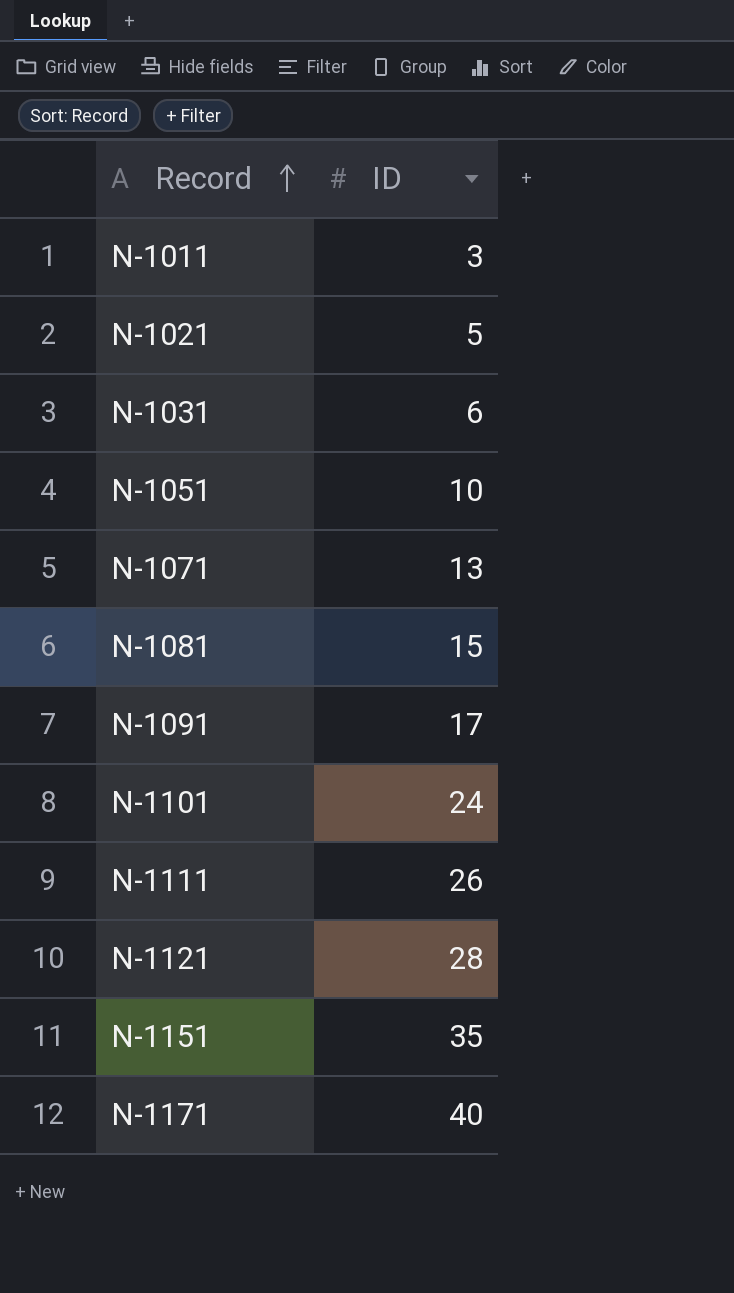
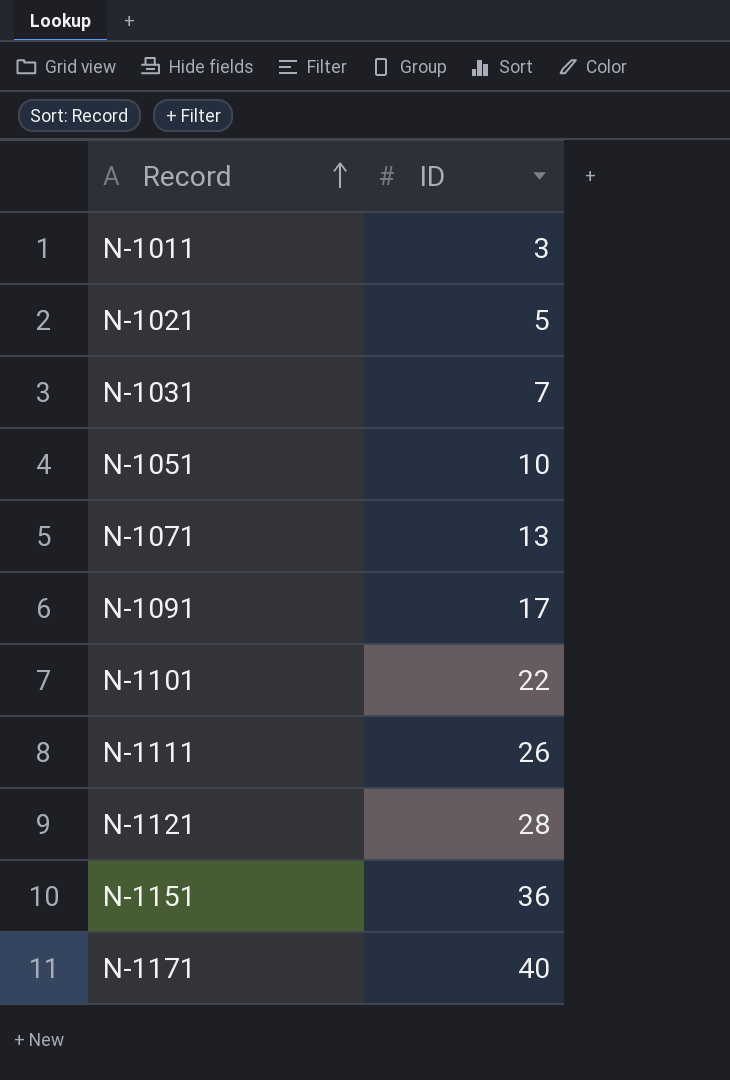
row N-1081: 15 -> none
N-1031 | ID: 6 -> 7
N-1101 | ID: 24 -> 22
N-1151 | ID: 35 -> 36

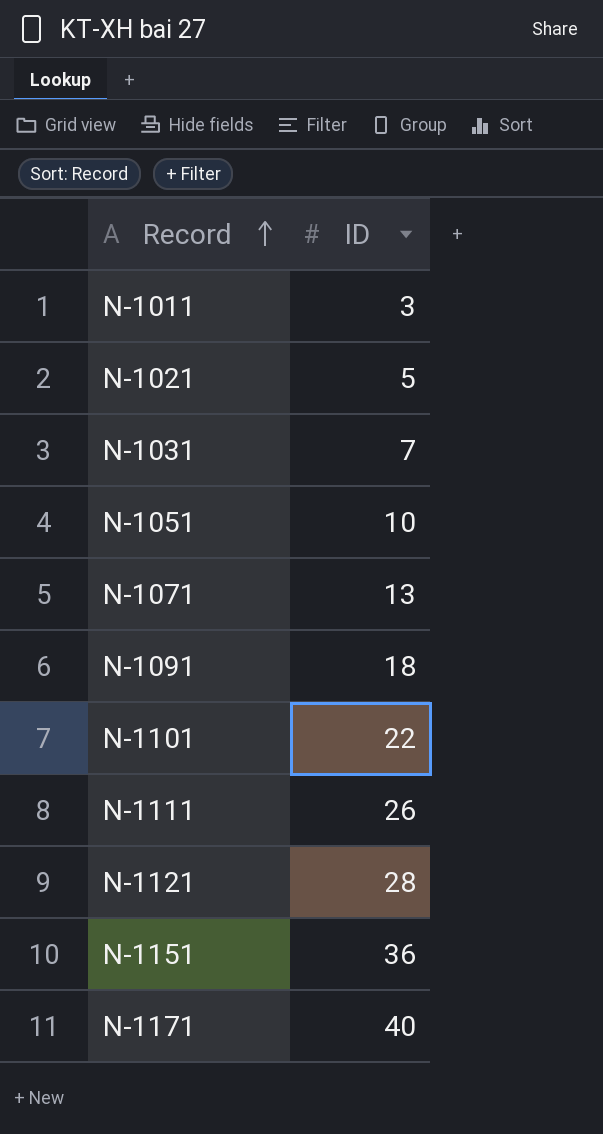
N-1091 | ID: 17 -> 18

